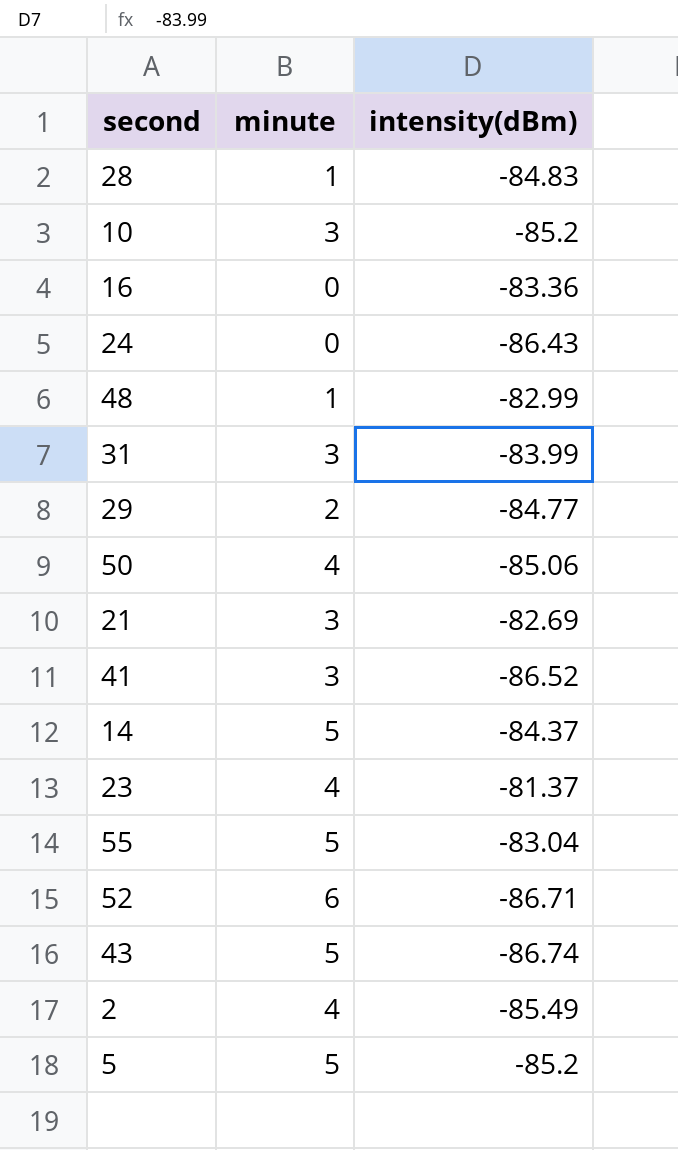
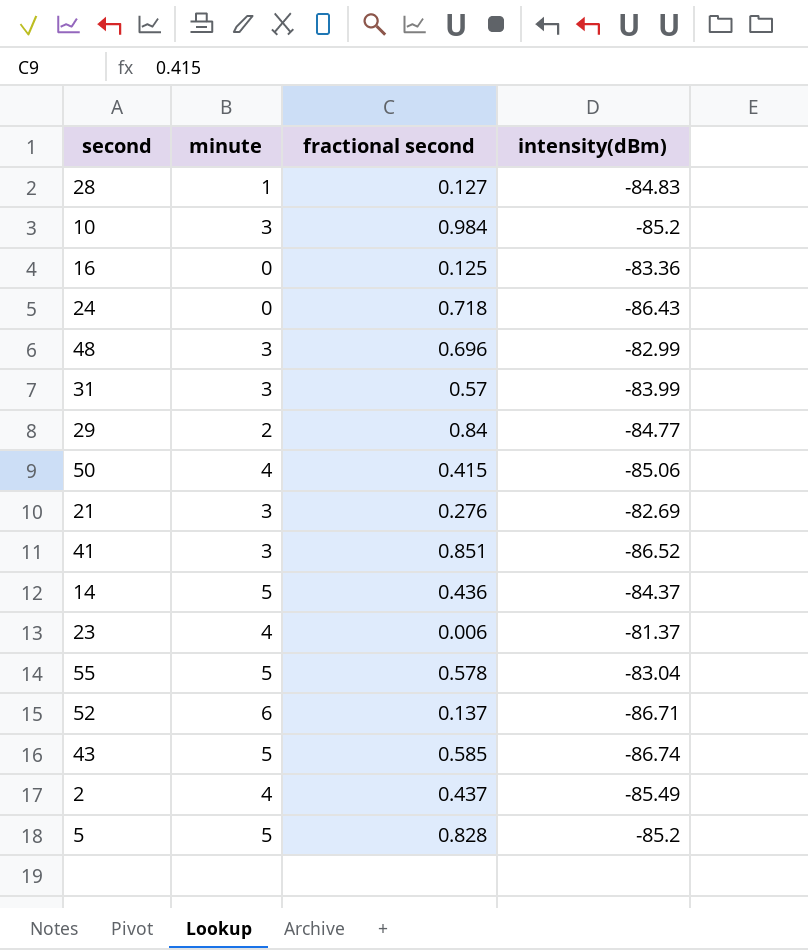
column fractional second | position: none -> 3
48 | minute: 1 -> 3

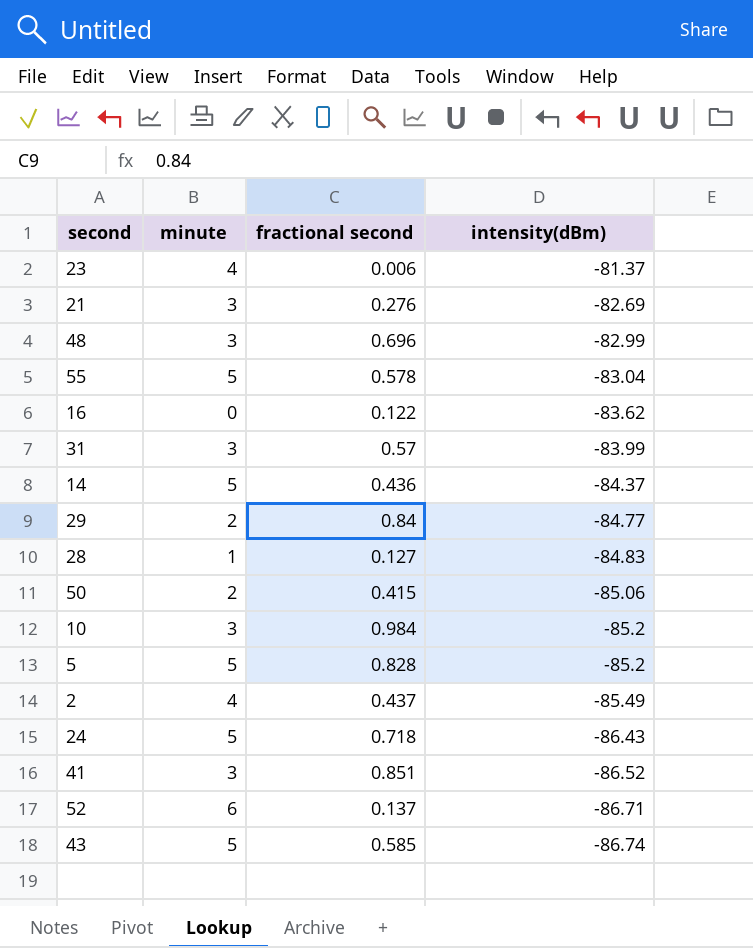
row order: none -> intensity(dBm) descending
16 | fractional second: 0.125 -> 0.122
16 | intensity(dBm): -83.36 -> -83.62
50 | minute: 4 -> 2
24 | minute: 0 -> 5

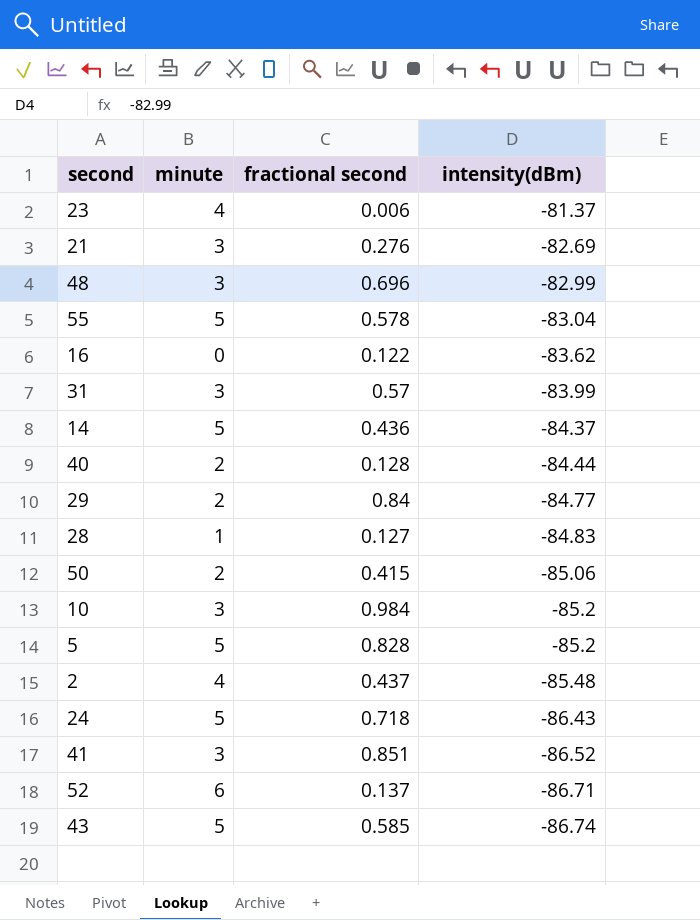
row 40: none -> 2 | 0.128 | -84.44
2 | intensity(dBm): -85.49 -> -85.48

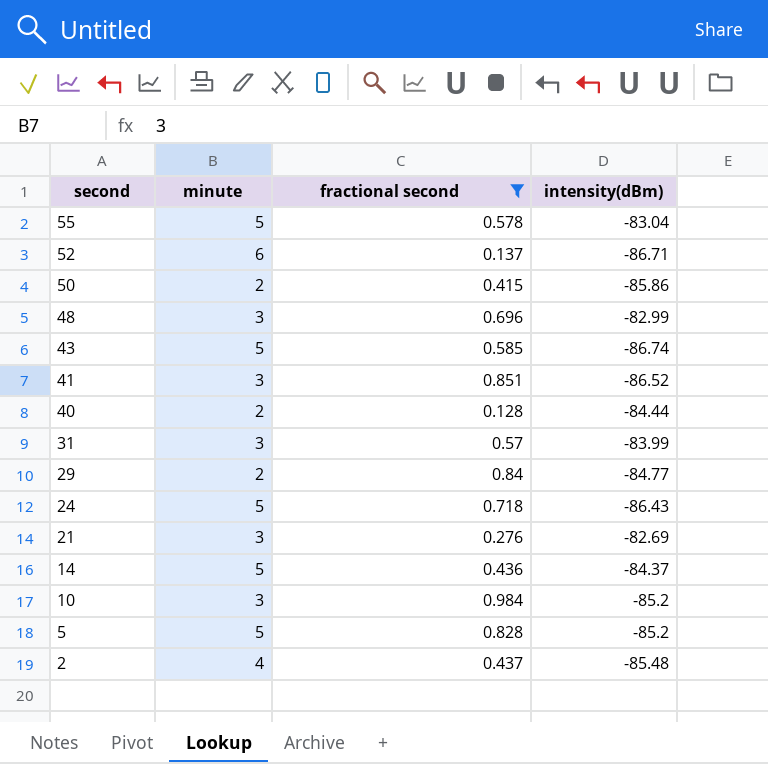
filter: none -> fractional second >= 0.128
row order: intensity(dBm) descending -> second descending
50 | intensity(dBm): -85.06 -> -85.86

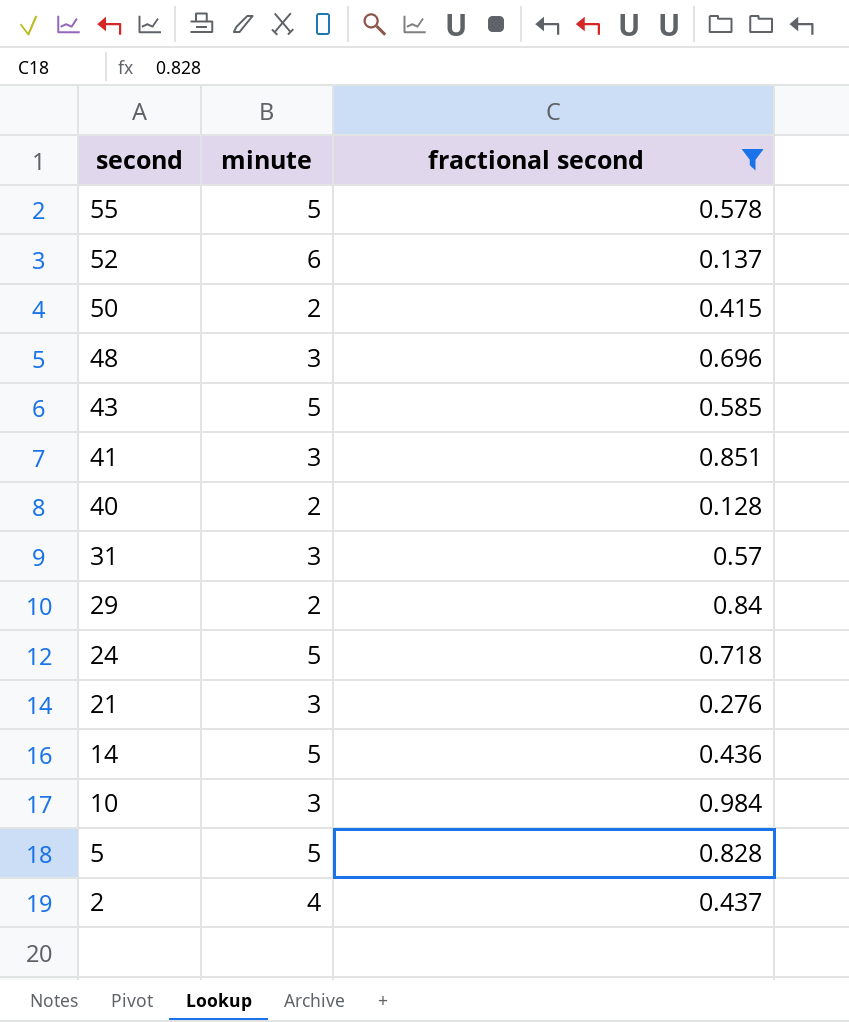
column intensity(dBm) | position: 4 -> none

